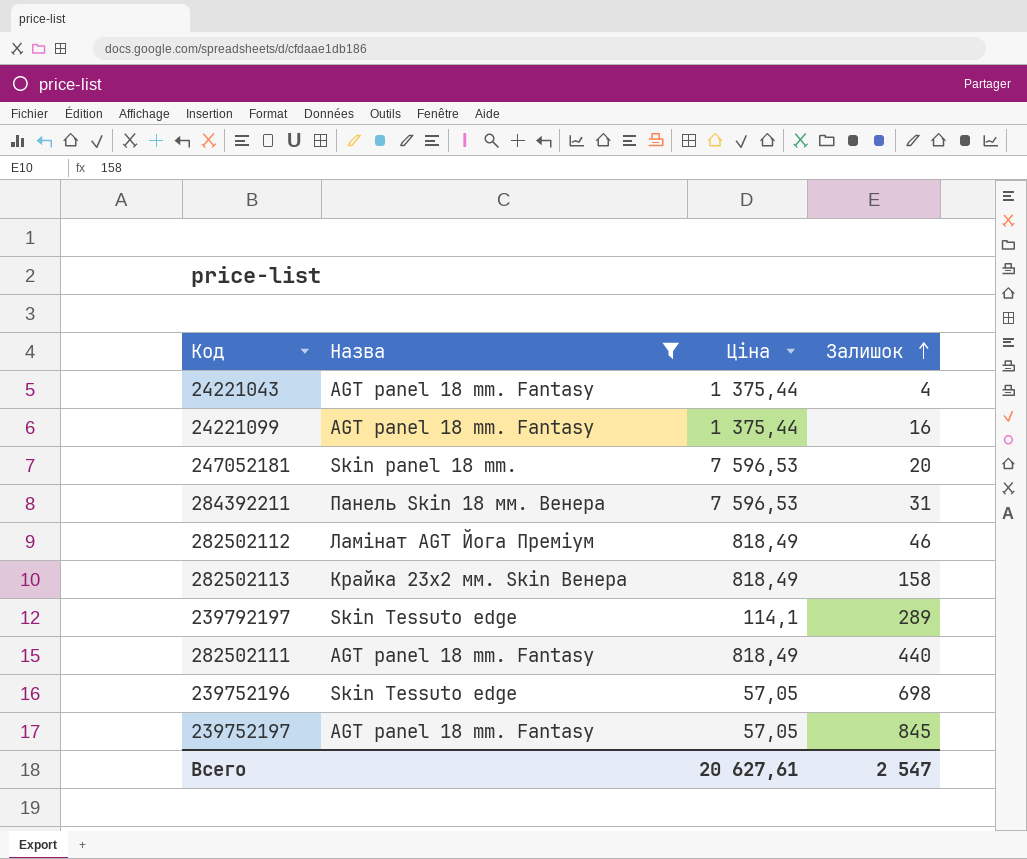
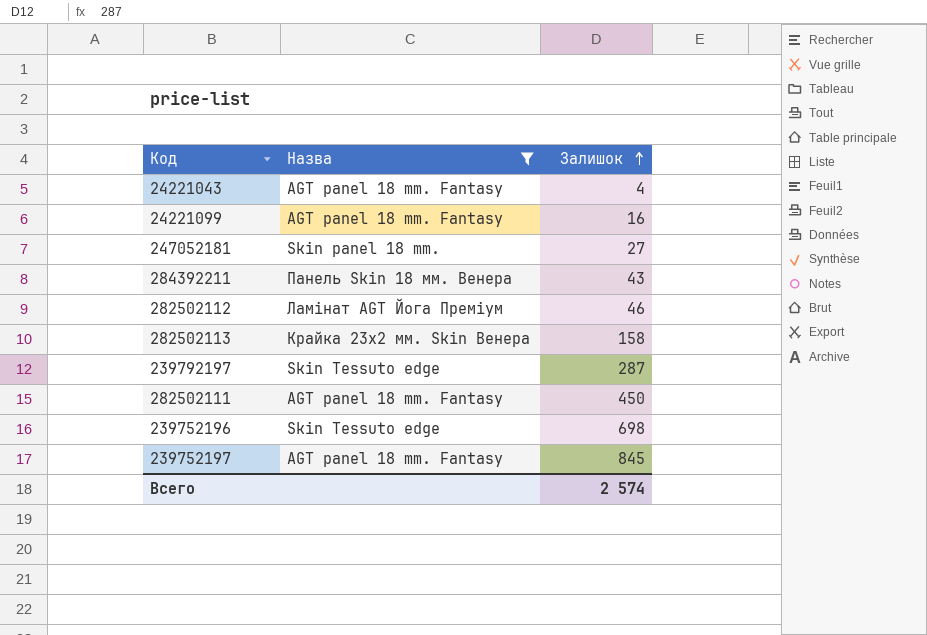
column Ціна | position: 3 -> none
247052181 | Залишок: 20 -> 27
284392211 | Залишок: 31 -> 43
239792197 | Залишок: 289 -> 287
282502111 | Залишок: 440 -> 450
Всего | Залишок: 2 547 -> 2 574

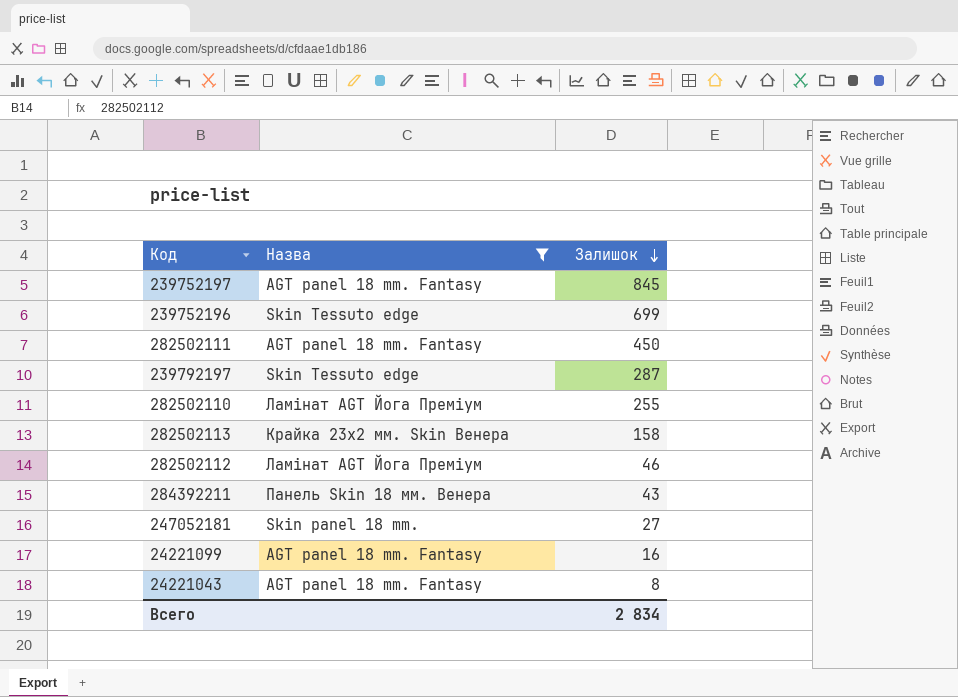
row order: Залишок ascending -> Залишок descending
239752196 | Залишок: 698 -> 699
row 282502110: none -> Ламінат AGT Йога Преміум | 255
24221043 | Залишок: 4 -> 8
Всего | Залишок: 2 574 -> 2 834

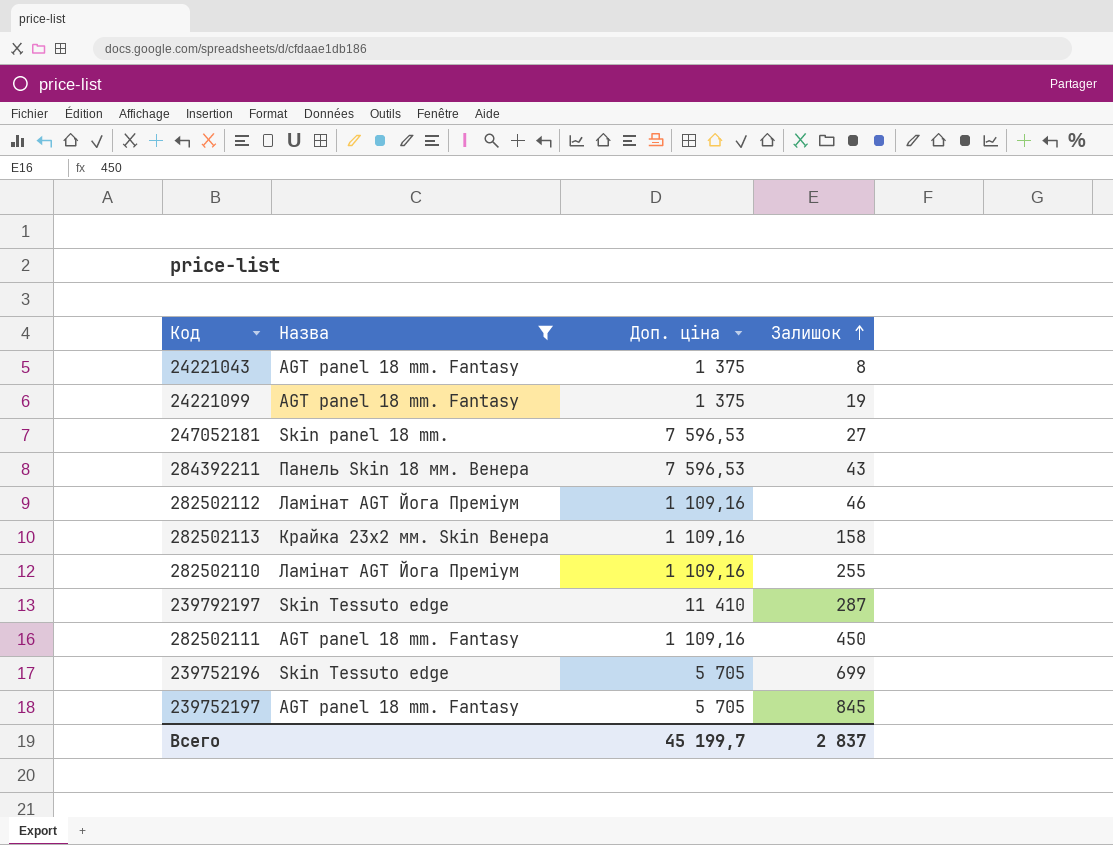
row order: Залишок descending -> Залишок ascending
column Доп. ціна | position: none -> 3
24221099 | Залишок: 16 -> 19
Всего | Залишок: 2 834 -> 2 837

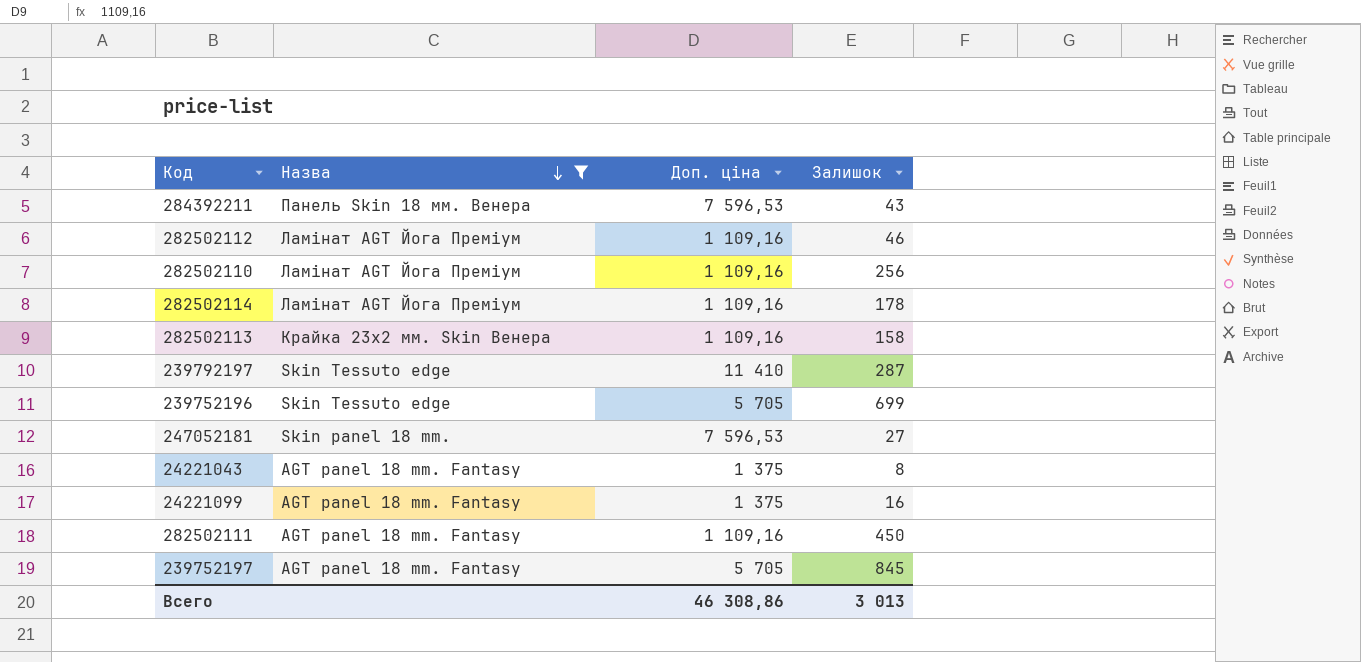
row order: Залишок ascending -> Назва descending
282502110 | Залишок: 255 -> 256
row 282502114: none -> Ламінат AGT Йога Преміум | 1 109,16 | 178
24221099 | Залишок: 19 -> 16
Всего | Доп. ціна: 45 199,7 -> 46 308,86
Всего | Залишок: 2 837 -> 3 013

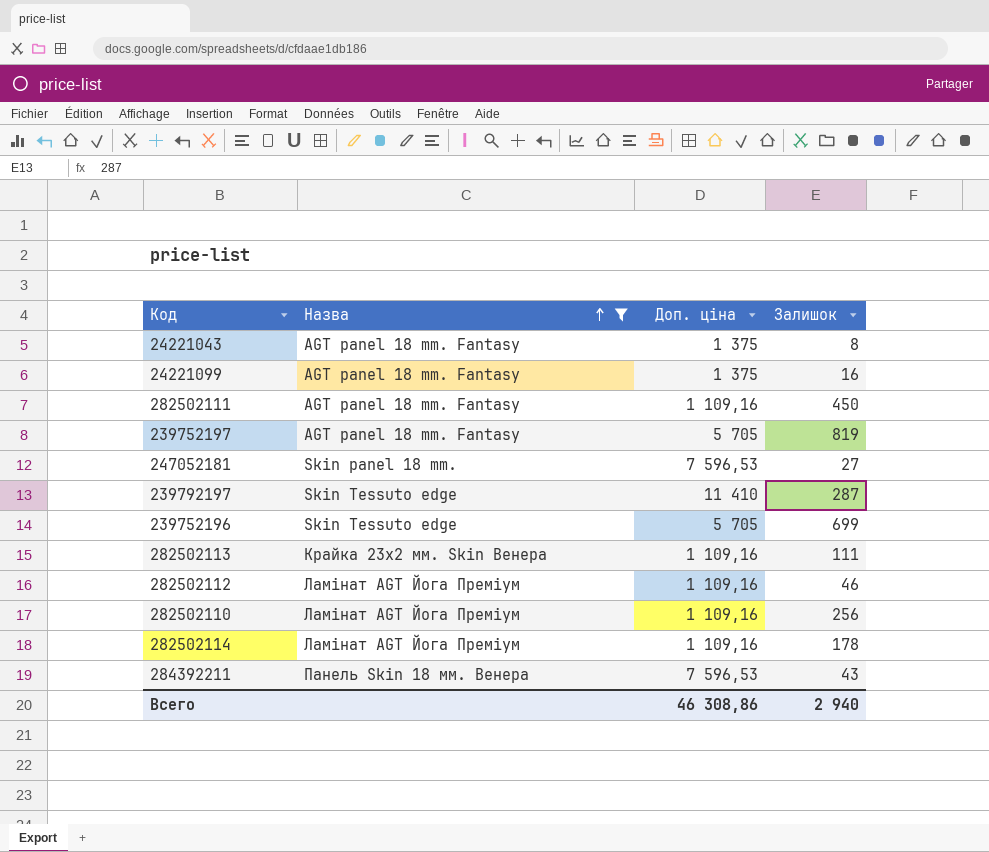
row order: Назва descending -> Назва ascending
239752197 | Залишок: 845 -> 819
282502113 | Залишок: 158 -> 111
Всего | Залишок: 3 013 -> 2 940

